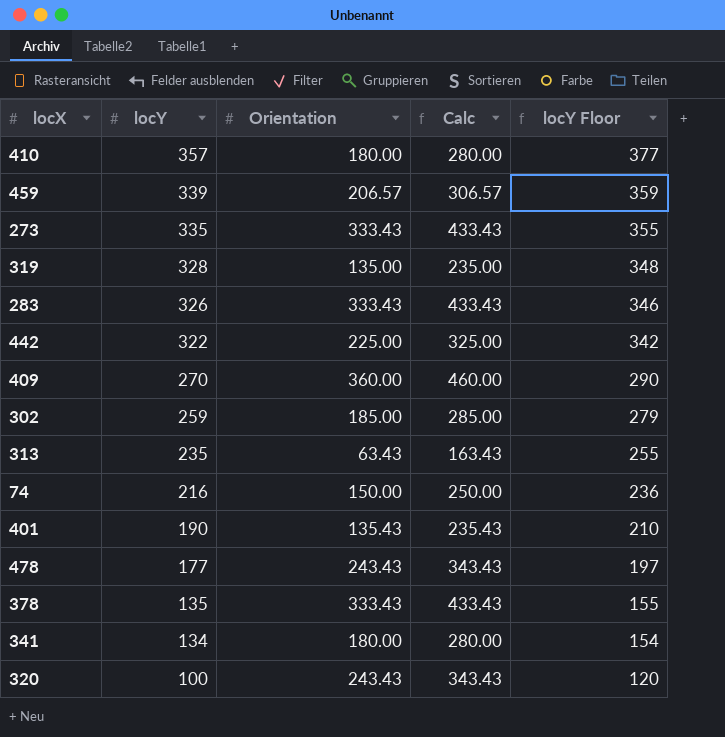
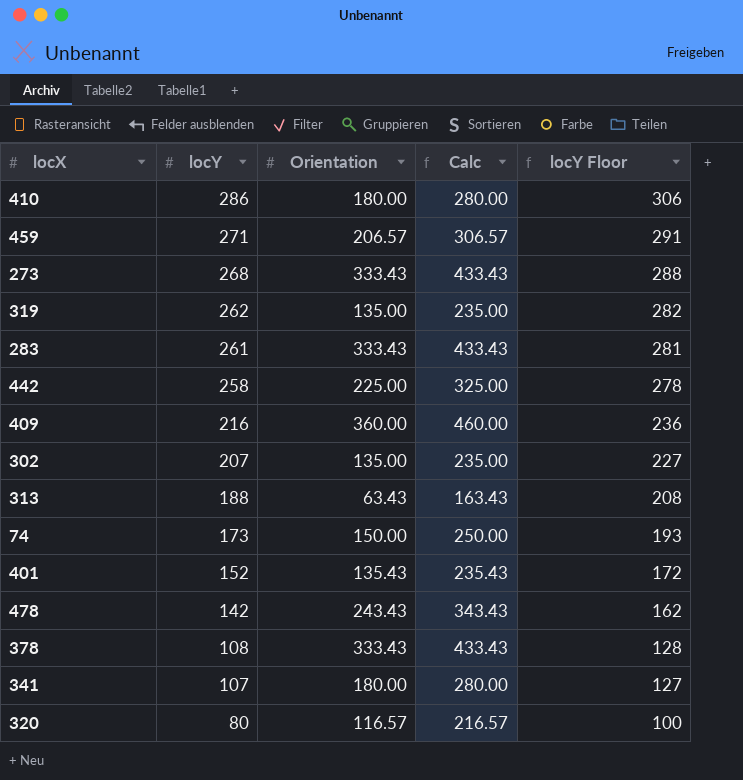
410 | locY: 357 -> 286
410 | locY Floor: 377 -> 306
459 | locY: 339 -> 271
459 | locY Floor: 359 -> 291
273 | locY: 335 -> 268
273 | locY Floor: 355 -> 288
319 | locY: 328 -> 262
319 | locY Floor: 348 -> 282
283 | locY: 326 -> 261
283 | locY Floor: 346 -> 281
442 | locY: 322 -> 258
442 | locY Floor: 342 -> 278
409 | locY: 270 -> 216
409 | locY Floor: 290 -> 236
302 | locY: 259 -> 207
302 | Orientation: 185.00 -> 135.00
302 | Calc: 285.00 -> 235.00
302 | locY Floor: 279 -> 227
313 | locY: 235 -> 188
313 | locY Floor: 255 -> 208
74 | locY: 216 -> 173
74 | locY Floor: 236 -> 193
401 | locY: 190 -> 152
401 | locY Floor: 210 -> 172
478 | locY: 177 -> 142
478 | locY Floor: 197 -> 162
378 | locY: 135 -> 108
378 | locY Floor: 155 -> 128
341 | locY: 134 -> 107
341 | locY Floor: 154 -> 127
320 | locY: 100 -> 80
320 | Orientation: 243.43 -> 116.57
320 | Calc: 343.43 -> 216.57
320 | locY Floor: 120 -> 100

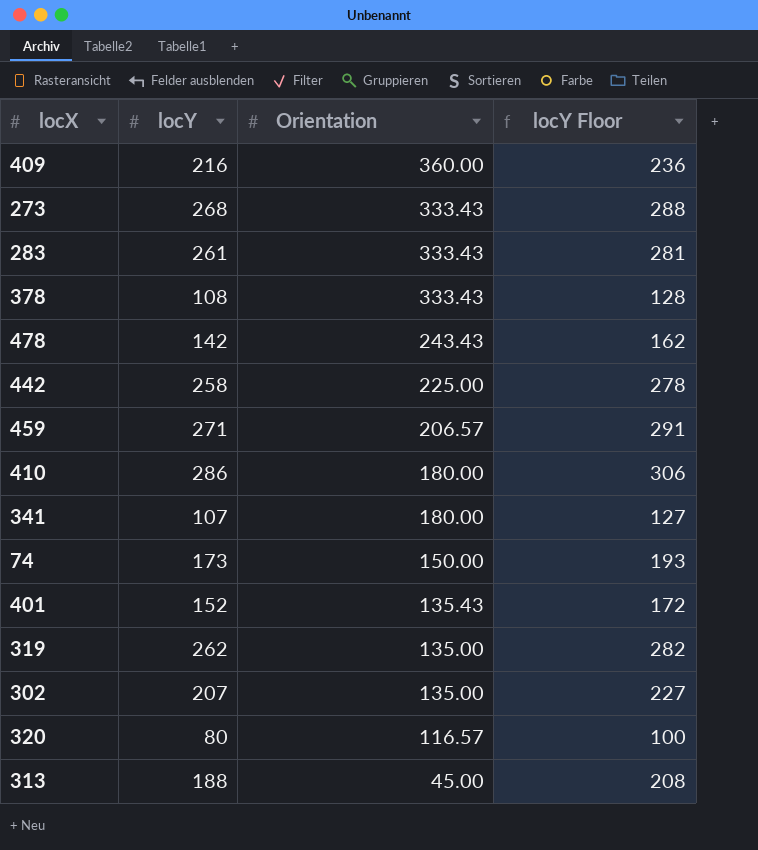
row order: locY descending -> Orientation descending
column Calc | formula: [Orientation] + 100 -> none
313 | Orientation: 63.43 -> 45.00

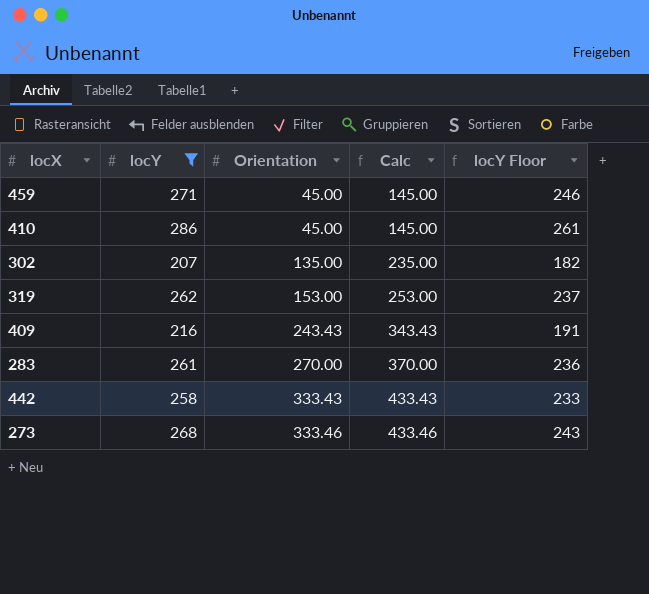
filter: none -> locY >= 207
row order: Orientation descending -> Orientation ascending
column Calc | formula: none -> [Orientation] + 100
column locY Floor | formula: [locY] + 20 -> [locY] - 25
459 | Orientation: 206.57 -> 45.00
410 | Orientation: 180.00 -> 45.00
319 | Orientation: 135.00 -> 153.00
409 | Orientation: 360.00 -> 243.43
283 | Orientation: 333.43 -> 270.00
442 | Orientation: 225.00 -> 333.43
273 | Orientation: 333.43 -> 333.46

